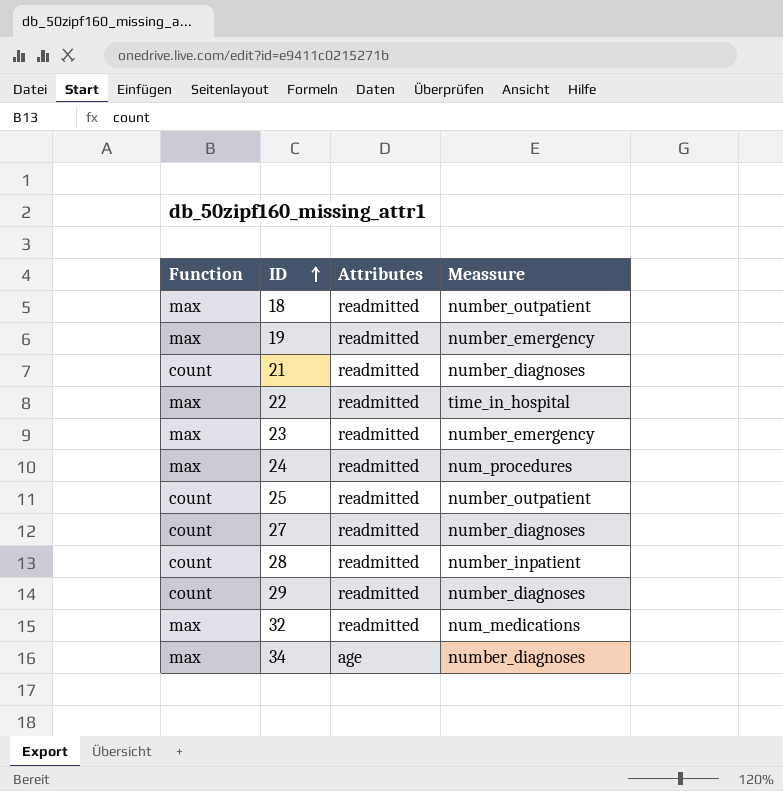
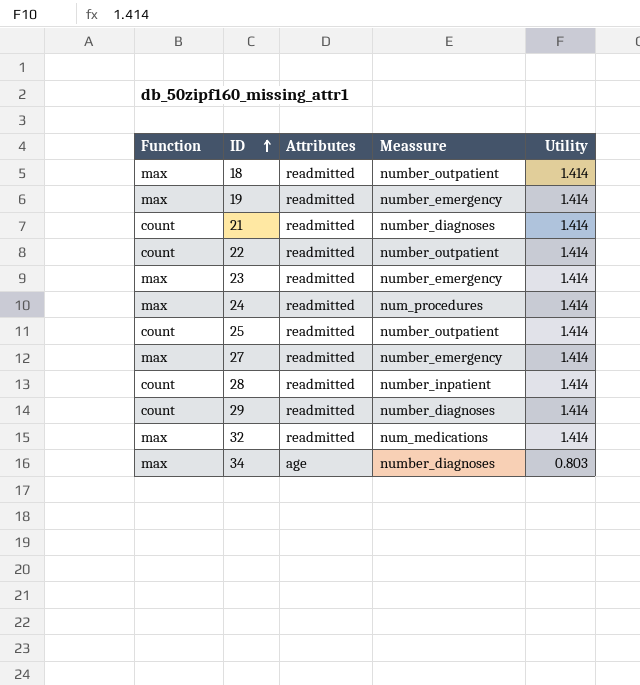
column Utility | position: none -> 5
22 | Function: max -> count
22 | Meassure: time_in_hospital -> number_outpatient
27 | Function: count -> max
27 | Meassure: number_diagnoses -> number_emergency

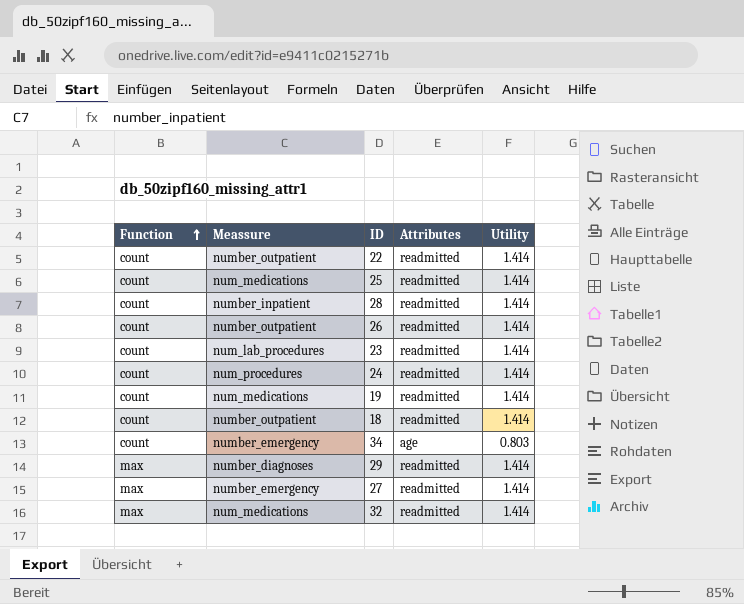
row order: ID ascending -> Function ascending
column Meassure | position: 4 -> 2
row 21: count | readmitted | number_diagnoses | 1.414 -> none
25 | Meassure: number_outpatient -> num_medications
row 26: none -> count | number_outpatient | readmitted | 1.414
23 | Function: max -> count
23 | Meassure: number_emergency -> num_lab_procedures
24 | Function: max -> count
19 | Function: max -> count
19 | Meassure: number_emergency -> num_medications
18 | Function: max -> count
34 | Function: max -> count
34 | Meassure: number_diagnoses -> number_emergency
29 | Function: count -> max

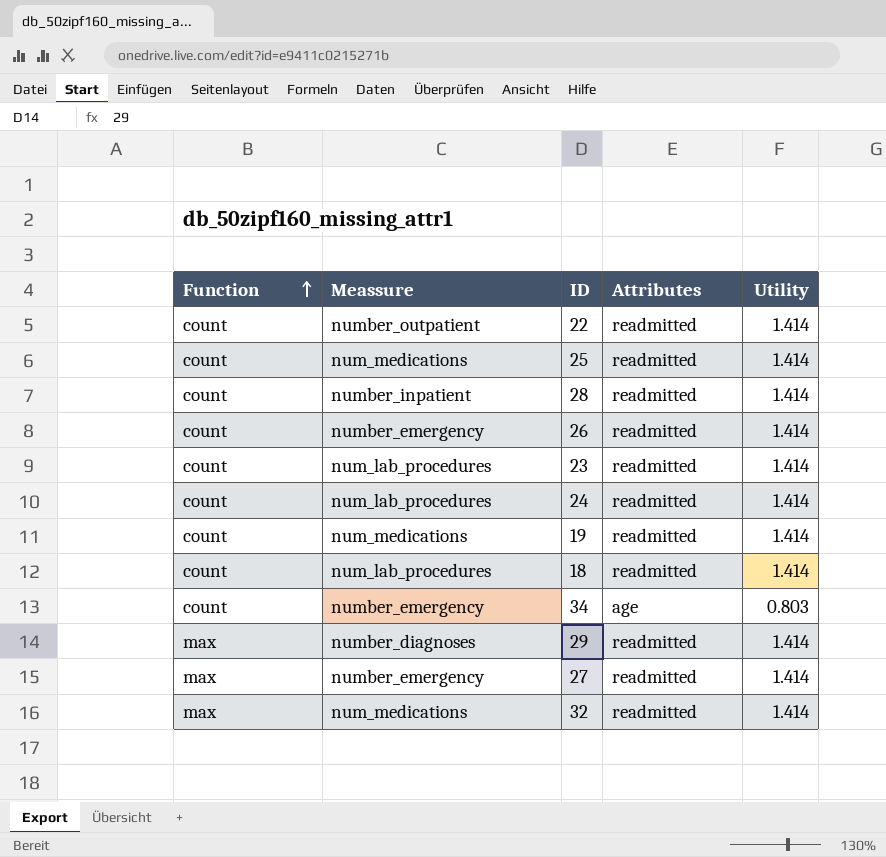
26 | Meassure: number_outpatient -> number_emergency
24 | Meassure: num_procedures -> num_lab_procedures
18 | Meassure: number_outpatient -> num_lab_procedures

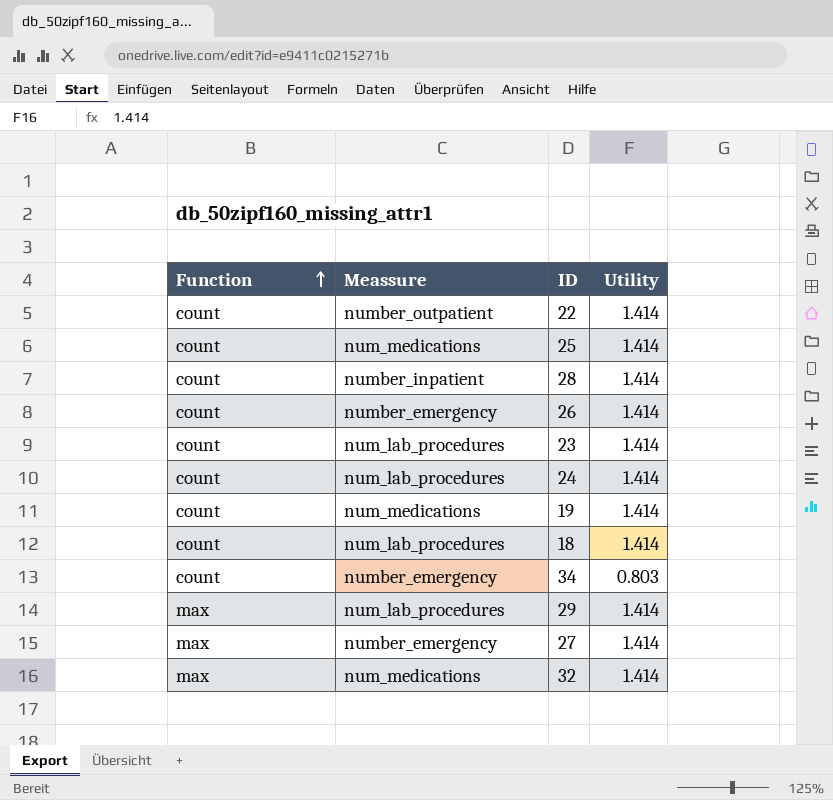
column Attributes | position: 4 -> none
29 | Meassure: number_diagnoses -> num_lab_procedures

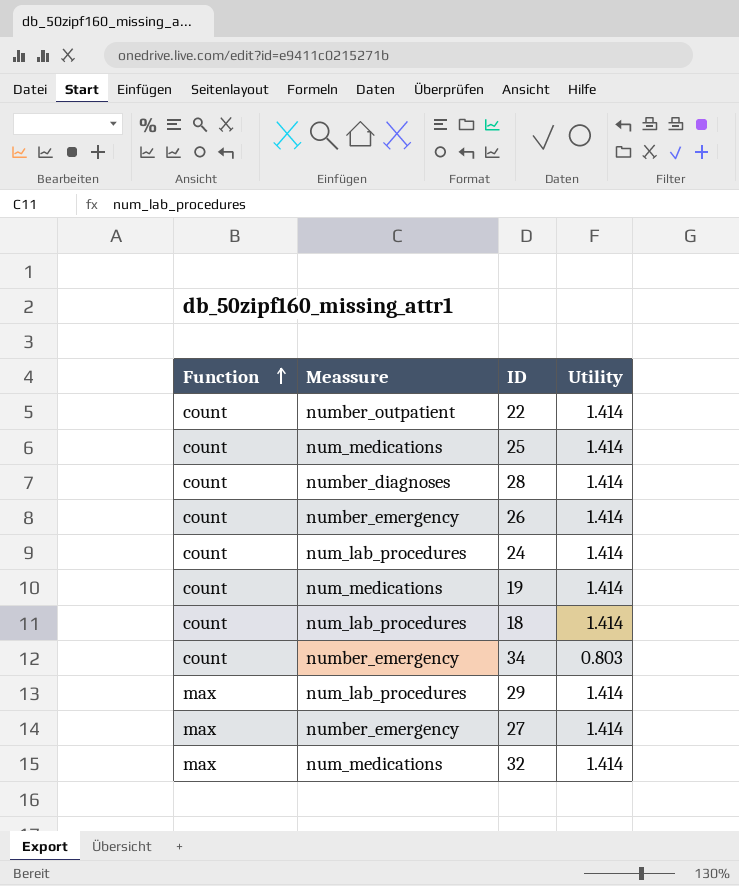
row 23: count | num_lab_procedures | 1.414 -> none
28 | Meassure: number_inpatient -> number_diagnoses

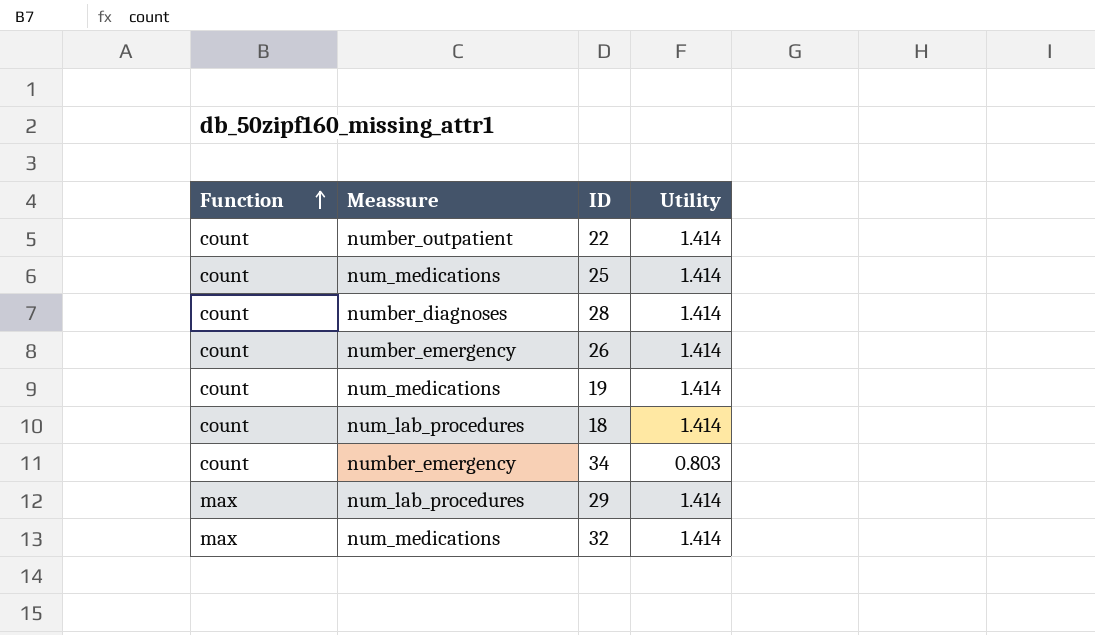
row 24: count | num_lab_procedures | 1.414 -> none
row 27: max | number_emergency | 1.414 -> none

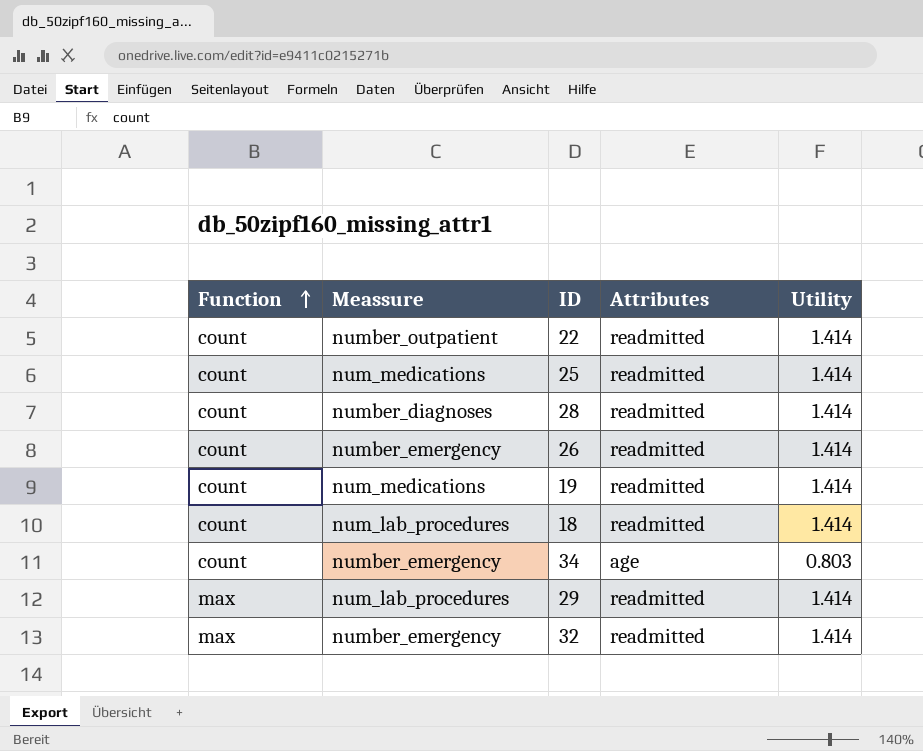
column Attributes | position: none -> 4
32 | Meassure: num_medications -> number_emergency

